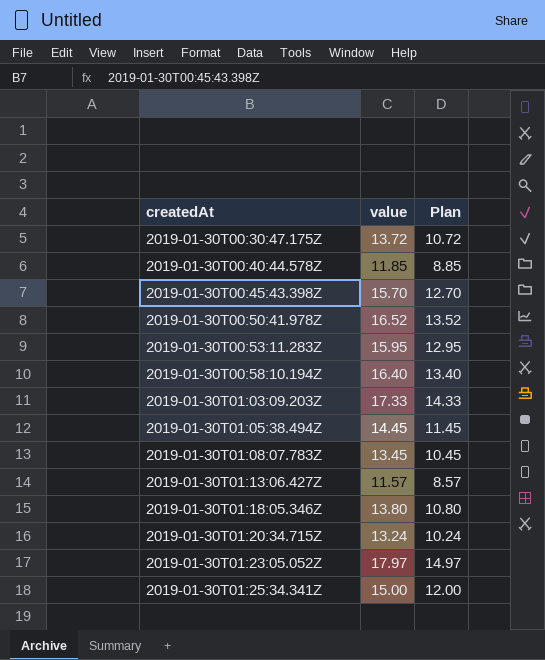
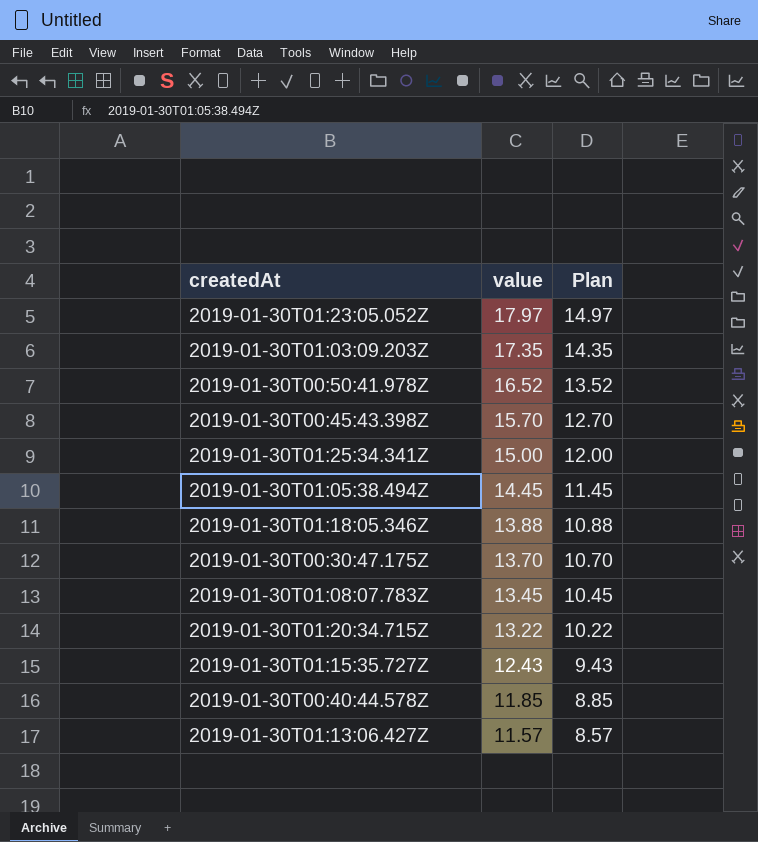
row order: createdAt ascending -> value descending
row 2019-01-30T00:53:11.283Z: 15.95 | 12.95 -> none
row 2019-01-30T00:58:10.194Z: 16.40 | 13.40 -> none
2019-01-30T01:03:09.203Z | value: 17.33 -> 17.35
2019-01-30T01:03:09.203Z | Plan: 14.33 -> 14.35
2019-01-30T01:18:05.346Z | value: 13.80 -> 13.88
2019-01-30T01:18:05.346Z | Plan: 10.80 -> 10.88
2019-01-30T00:30:47.175Z | value: 13.72 -> 13.70
2019-01-30T00:30:47.175Z | Plan: 10.72 -> 10.70
2019-01-30T01:20:34.715Z | value: 13.24 -> 13.22
2019-01-30T01:20:34.715Z | Plan: 10.24 -> 10.22
row 2019-01-30T01:15:35.727Z: none -> 12.43 | 9.43

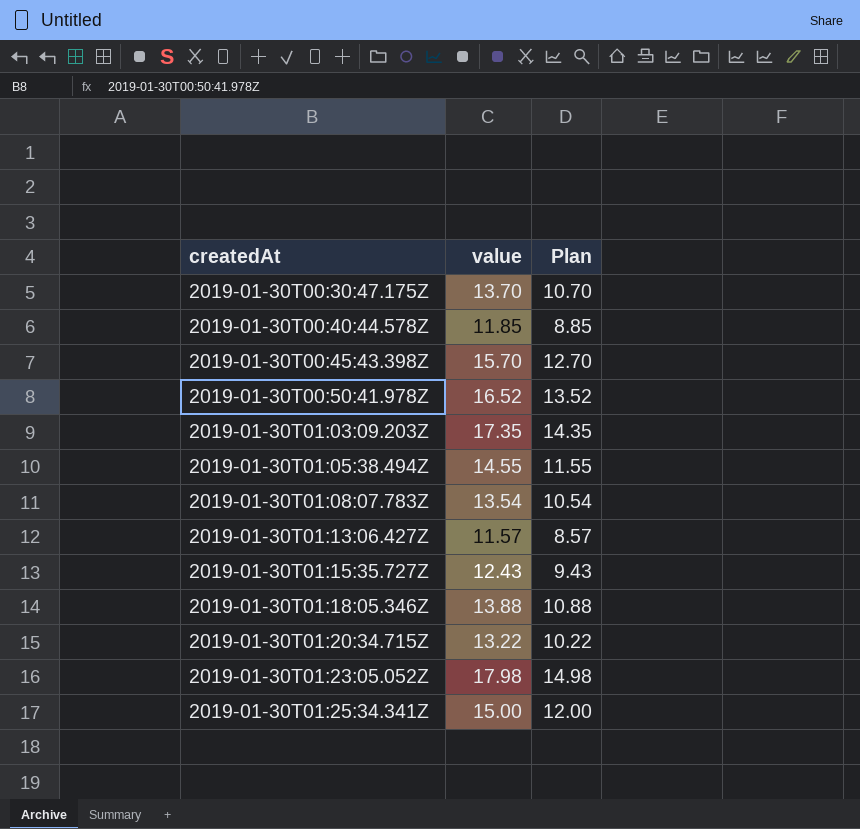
row order: value descending -> createdAt ascending
2019-01-30T01:05:38.494Z | value: 14.45 -> 14.55
2019-01-30T01:05:38.494Z | Plan: 11.45 -> 11.55
2019-01-30T01:08:07.783Z | value: 13.45 -> 13.54
2019-01-30T01:08:07.783Z | Plan: 10.45 -> 10.54
2019-01-30T01:23:05.052Z | value: 17.97 -> 17.98
2019-01-30T01:23:05.052Z | Plan: 14.97 -> 14.98

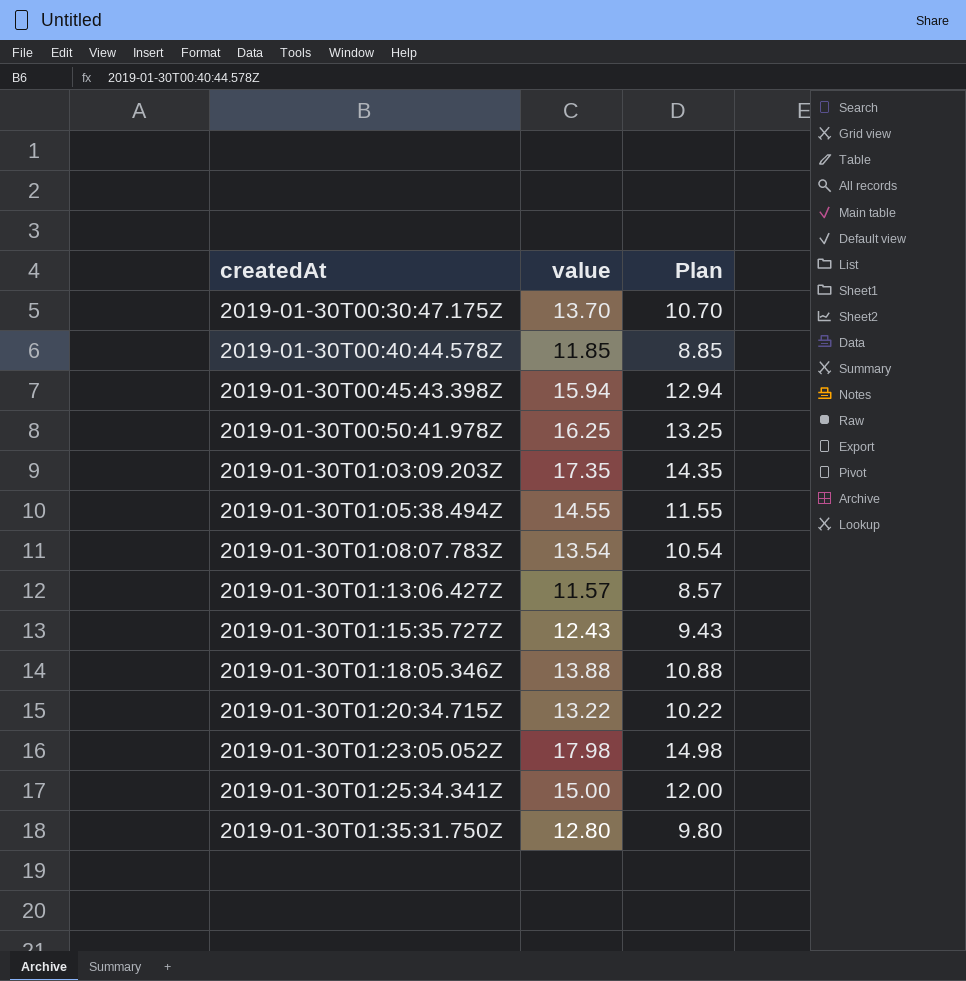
2019-01-30T00:45:43.398Z | value: 15.70 -> 15.94
2019-01-30T00:45:43.398Z | Plan: 12.70 -> 12.94
2019-01-30T00:50:41.978Z | value: 16.52 -> 16.25
2019-01-30T00:50:41.978Z | Plan: 13.52 -> 13.25
row 2019-01-30T01:35:31.750Z: none -> 12.80 | 9.80

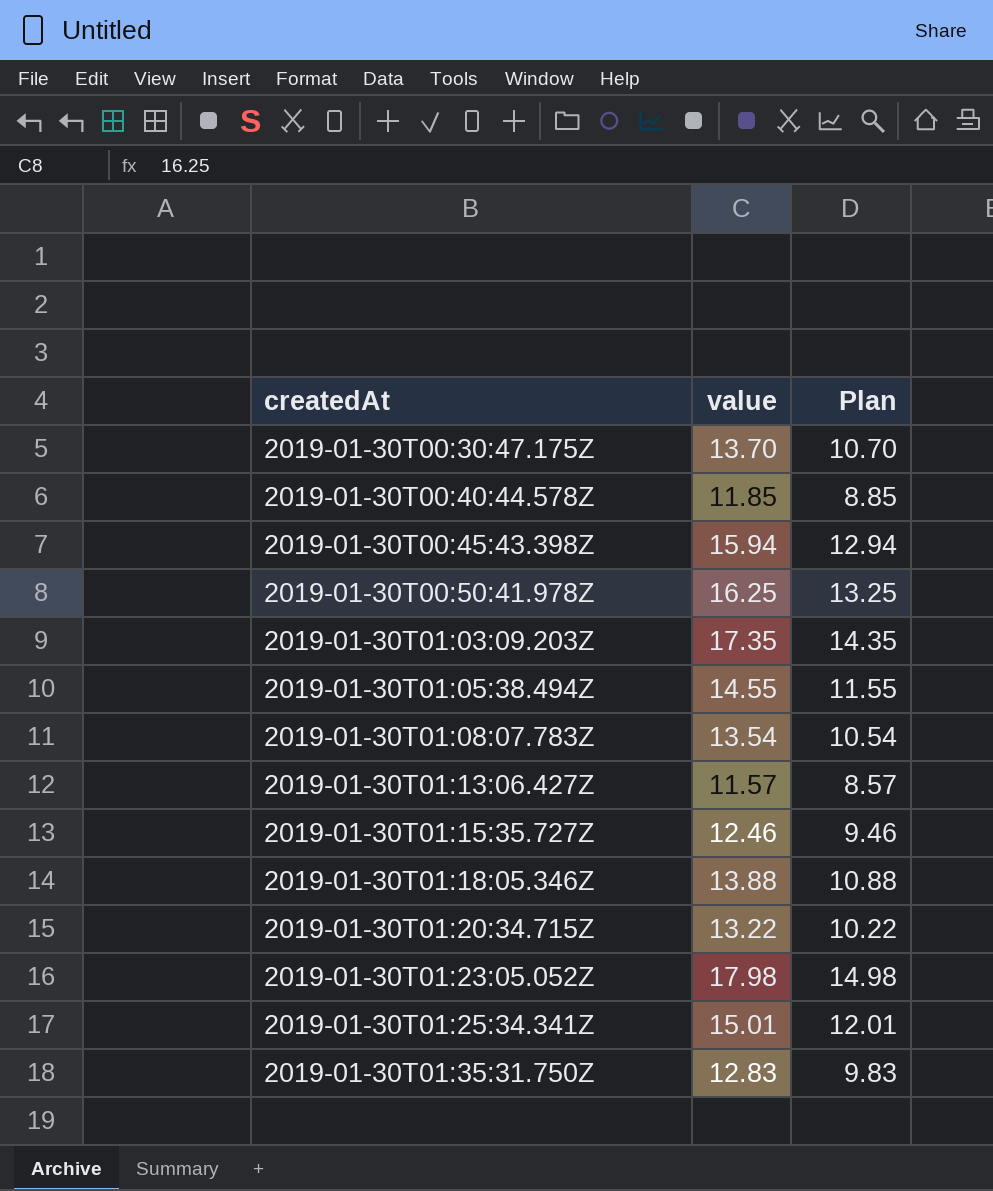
2019-01-30T01:15:35.727Z | value: 12.43 -> 12.46
2019-01-30T01:15:35.727Z | Plan: 9.43 -> 9.46
2019-01-30T01:25:34.341Z | value: 15.00 -> 15.01
2019-01-30T01:25:34.341Z | Plan: 12.00 -> 12.01
2019-01-30T01:35:31.750Z | value: 12.80 -> 12.83
2019-01-30T01:35:31.750Z | Plan: 9.80 -> 9.83

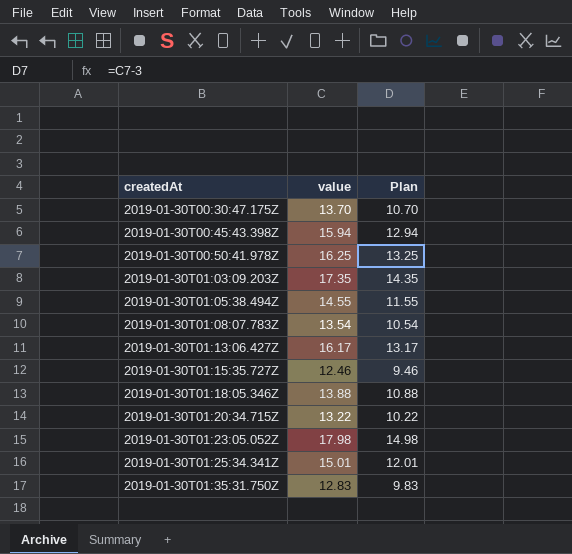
row 2019-01-30T00:40:44.578Z: 11.85 | 8.85 -> none
2019-01-30T01:13:06.427Z | value: 11.57 -> 16.17
2019-01-30T01:13:06.427Z | Plan: 8.57 -> 13.17

